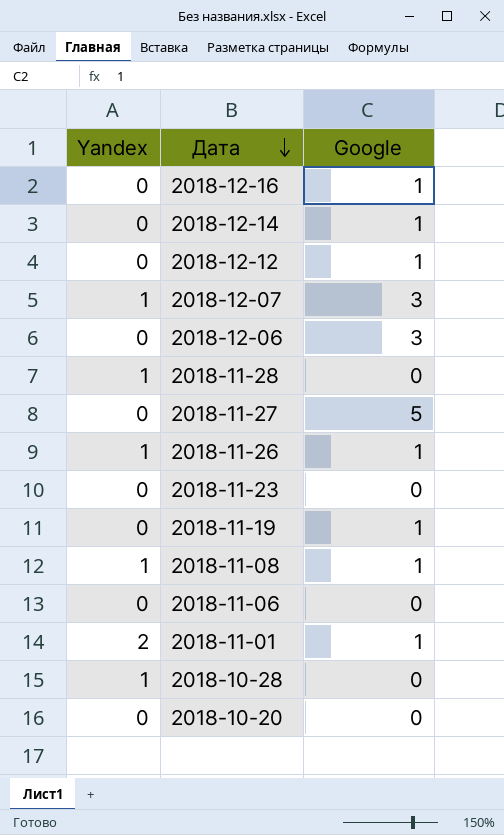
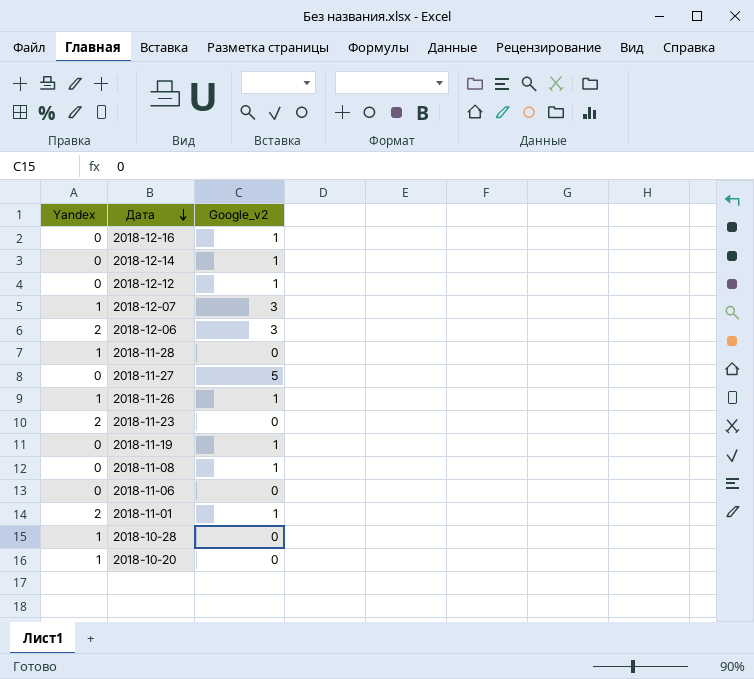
column name: Google -> Google_v2
2018-12-06 | Yandex: 0 -> 2
2018-11-23 | Yandex: 0 -> 2
2018-11-08 | Yandex: 1 -> 0
2018-10-20 | Yandex: 0 -> 1

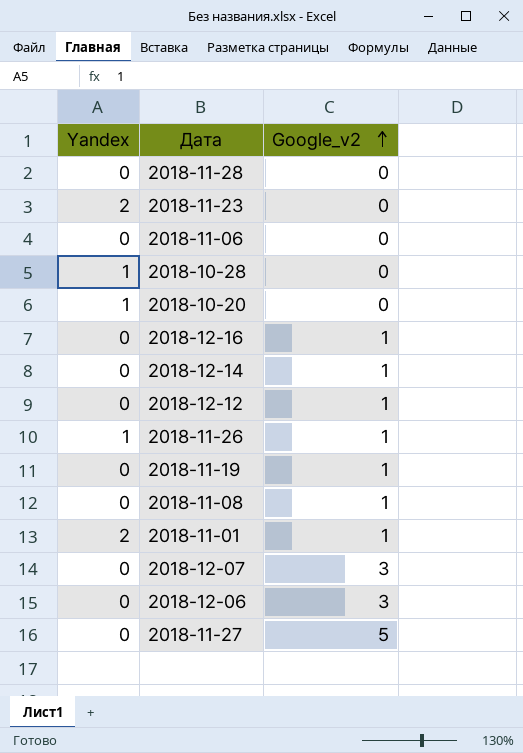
row order: Дата descending -> Google_v2 ascending
2018-11-28 | Yandex: 1 -> 0
2018-12-07 | Yandex: 1 -> 0
2018-12-06 | Yandex: 2 -> 0

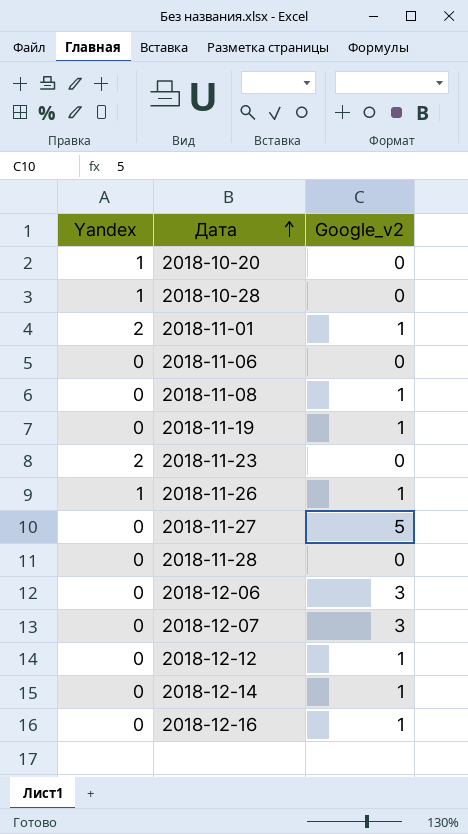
row order: Google_v2 ascending -> Дата ascending

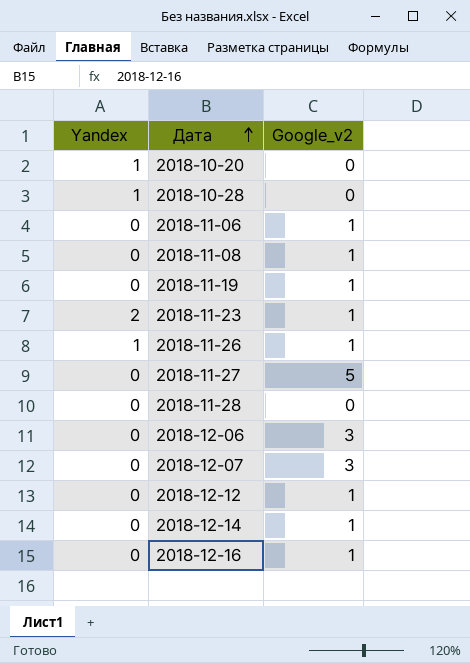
row 2018-11-01: 2 | 1 -> none
2018-11-06 | Google_v2: 0 -> 1
2018-11-23 | Google_v2: 0 -> 1

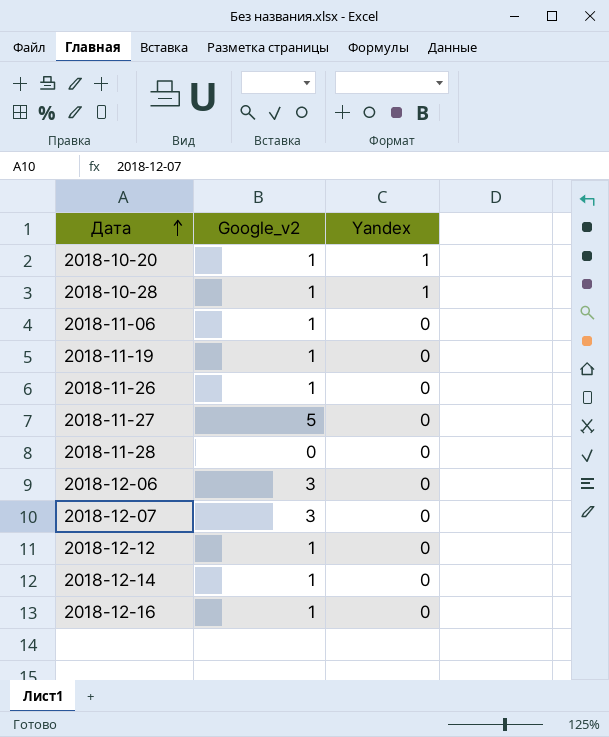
column Yandex | position: 1 -> 3
row 2018-11-08: 0 | 1 -> none
row 2018-11-23: 2 | 1 -> none
2018-10-20 | Google_v2: 0 -> 1
2018-10-28 | Google_v2: 0 -> 1
2018-11-26 | Yandex: 1 -> 0

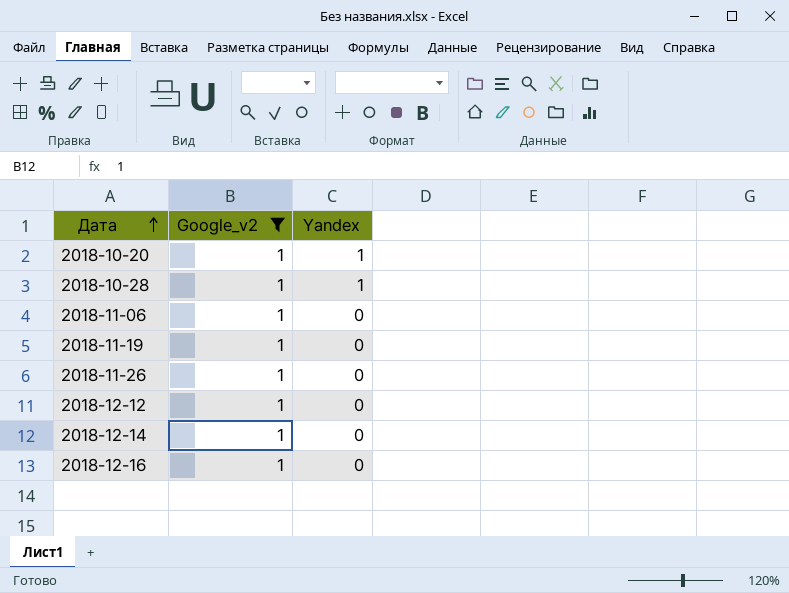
filter: none -> Google_v2 = 1

